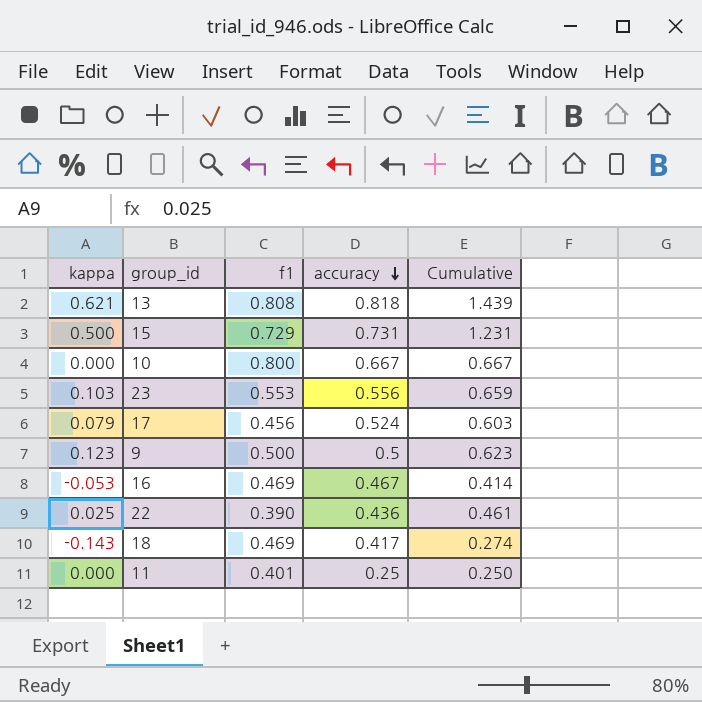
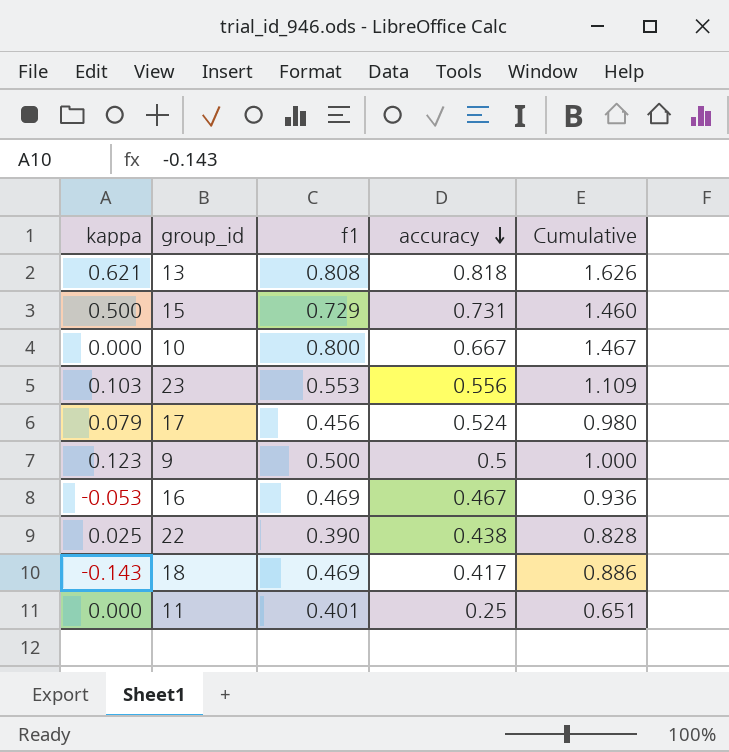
column Cumulative | formula: [kappa] + [accuracy] -> [f1] + [accuracy]
22 | accuracy: 0.436 -> 0.438

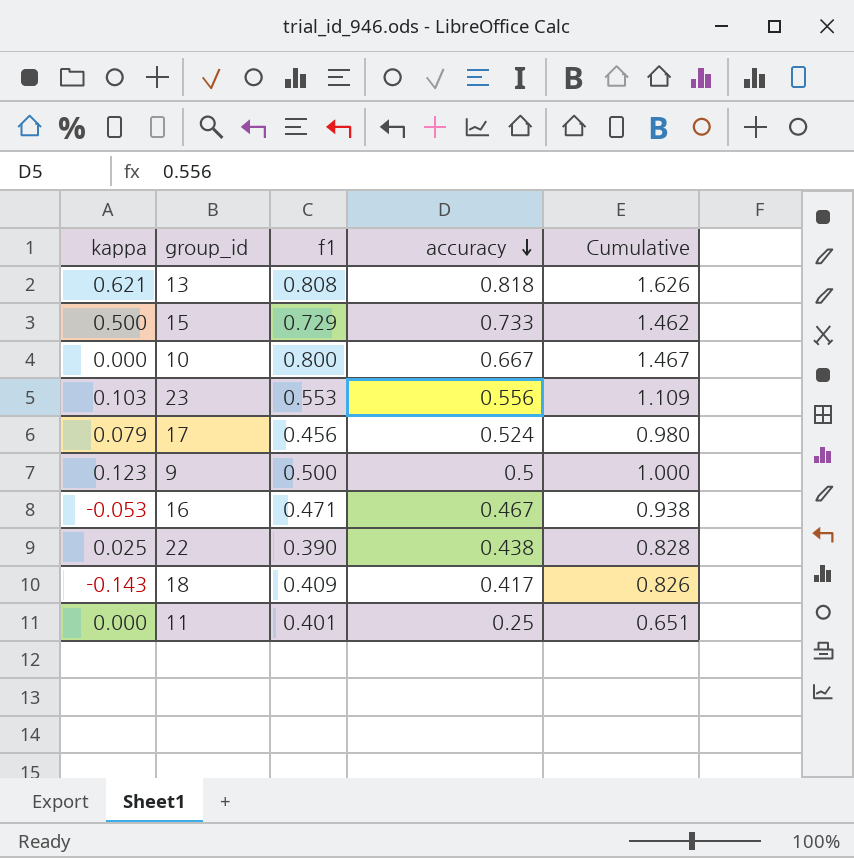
15 | accuracy: 0.731 -> 0.733
15 | Cumulative: 1.460 -> 1.462
16 | f1: 0.469 -> 0.471
16 | Cumulative: 0.936 -> 0.938
18 | f1: 0.469 -> 0.409
18 | Cumulative: 0.886 -> 0.826

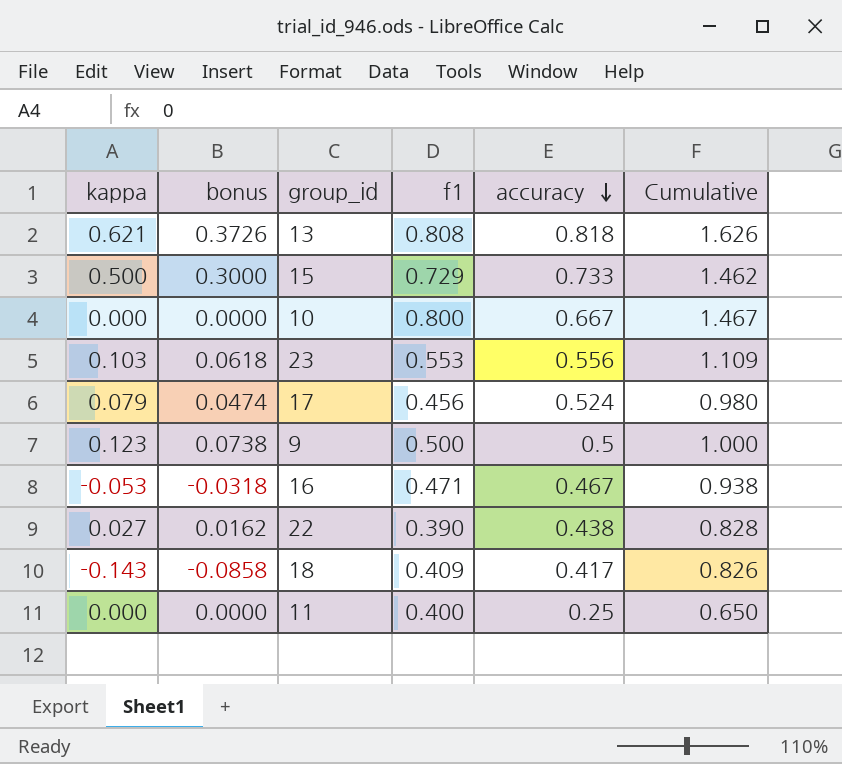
column bonus | formula: none -> [kappa] * 0.6
22 | kappa: 0.025 -> 0.027
11 | f1: 0.401 -> 0.400
11 | Cumulative: 0.651 -> 0.650

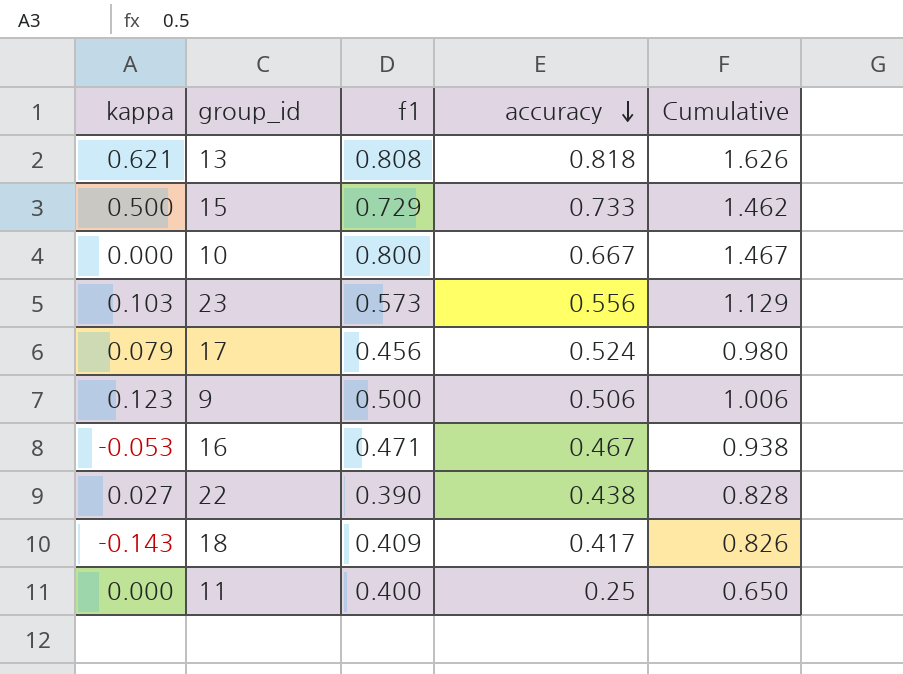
column bonus | formula: [kappa] * 0.6 -> none
23 | f1: 0.553 -> 0.573
23 | Cumulative: 1.109 -> 1.129
9 | accuracy: 0.5 -> 0.506
9 | Cumulative: 1.000 -> 1.006

